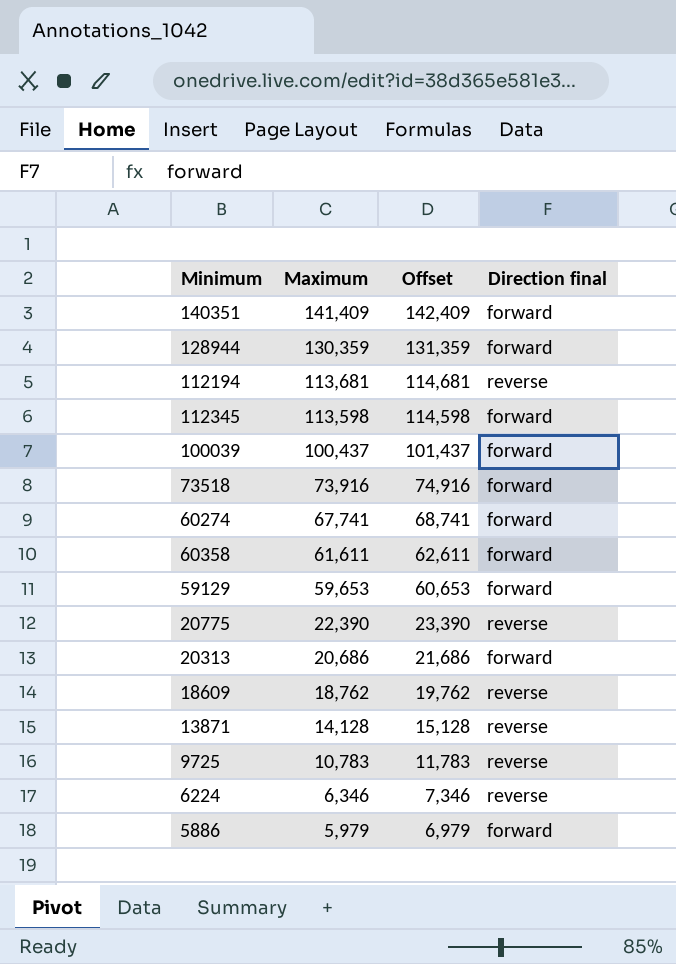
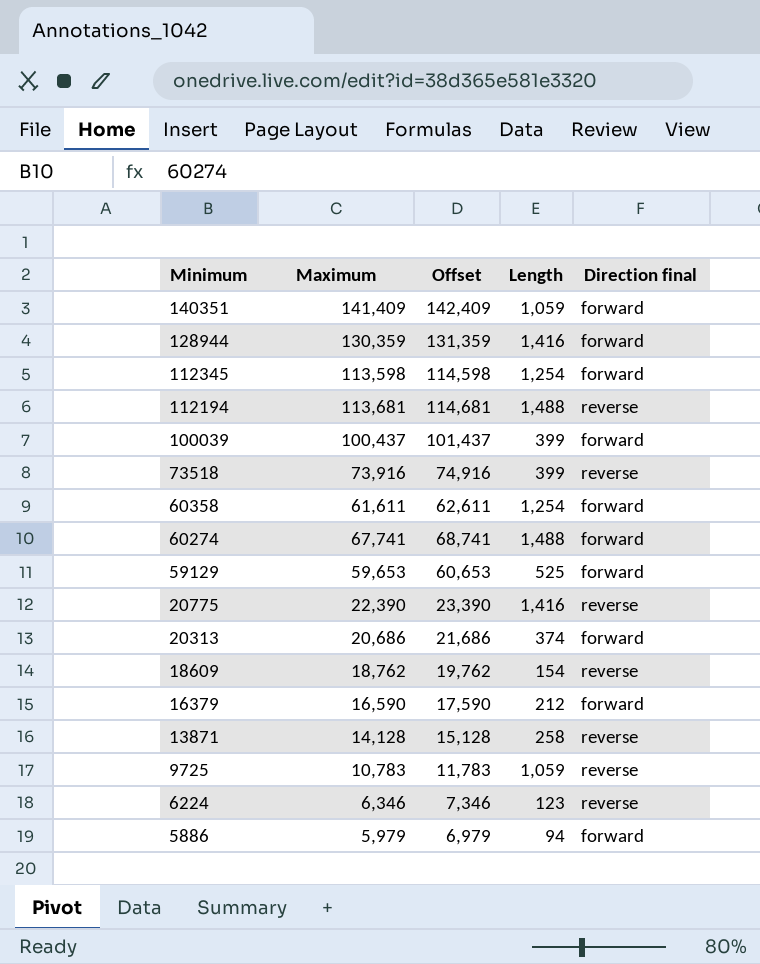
row order: Maximum descending -> Minimum descending
column Length | position: none -> 4
73518 | Direction final: forward -> reverse
row 16379: none -> 16,590 | 17,590 | 212 | forward

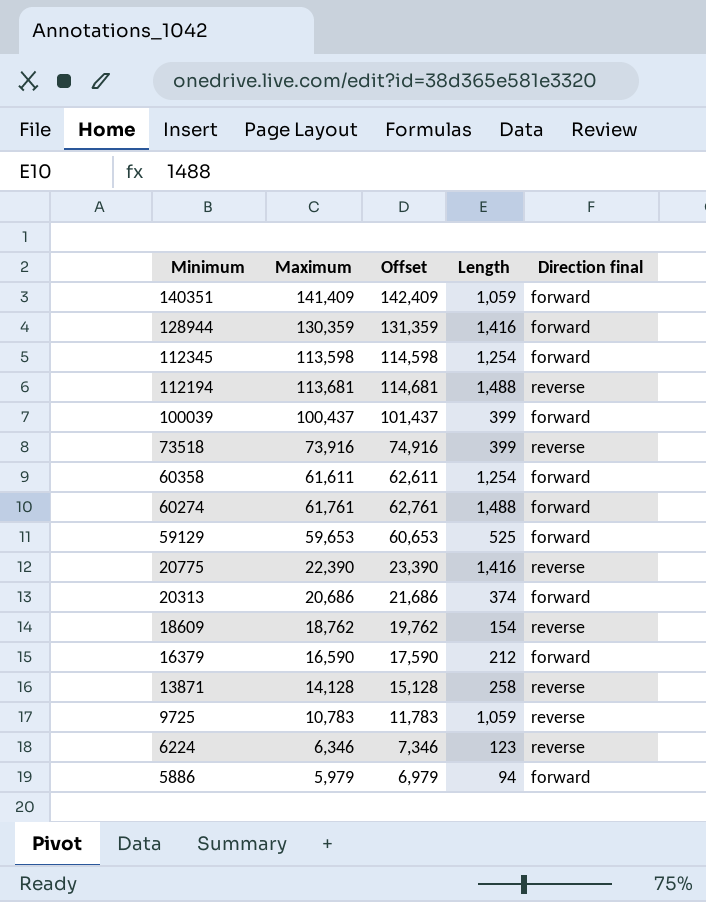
60274 | Maximum: 67,741 -> 61,761
60274 | Offset: 68,741 -> 62,761

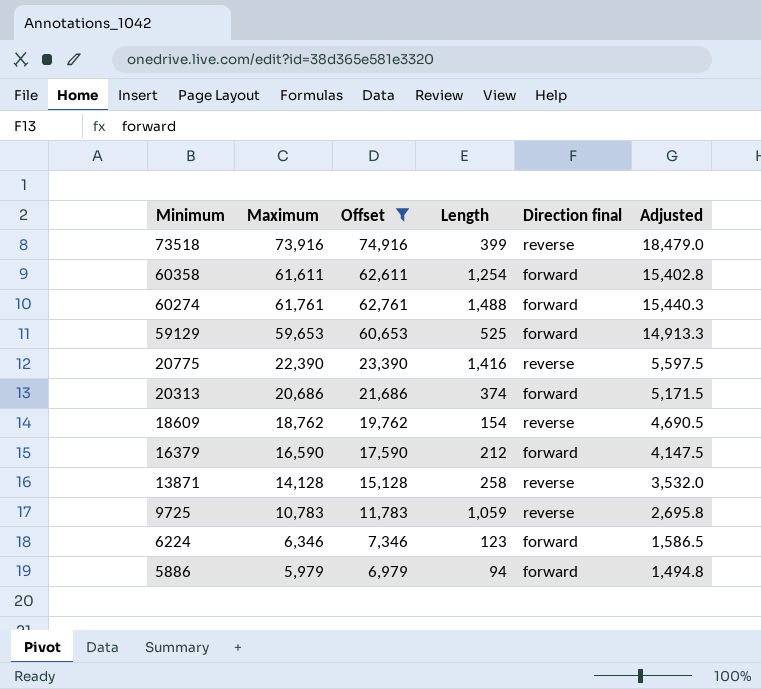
filter: none -> Offset <= 74,916
column Adjusted | formula: none -> [Maximum] * 0.25
6224 | Direction final: reverse -> forward

